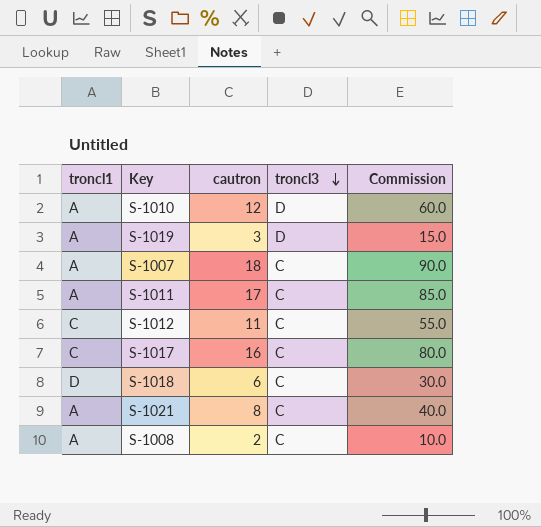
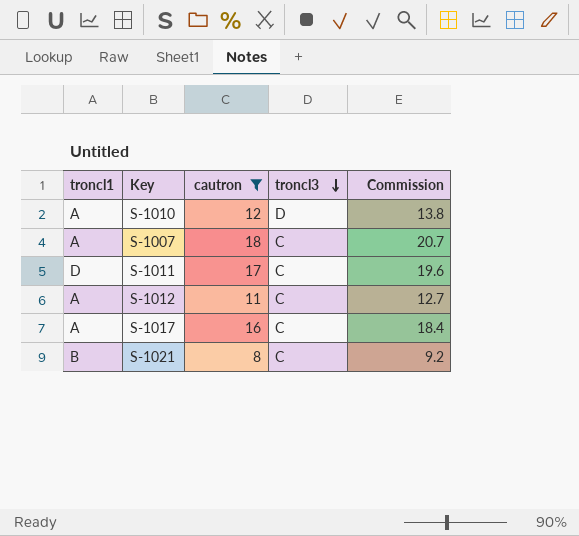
filter: none -> cautron >= 8
column Commission | formula: [cautron] * 5 -> [cautron] * 1.15
S-1011 | troncl1: A -> D
S-1012 | troncl1: C -> A
S-1017 | troncl1: C -> A
S-1021 | troncl1: A -> B

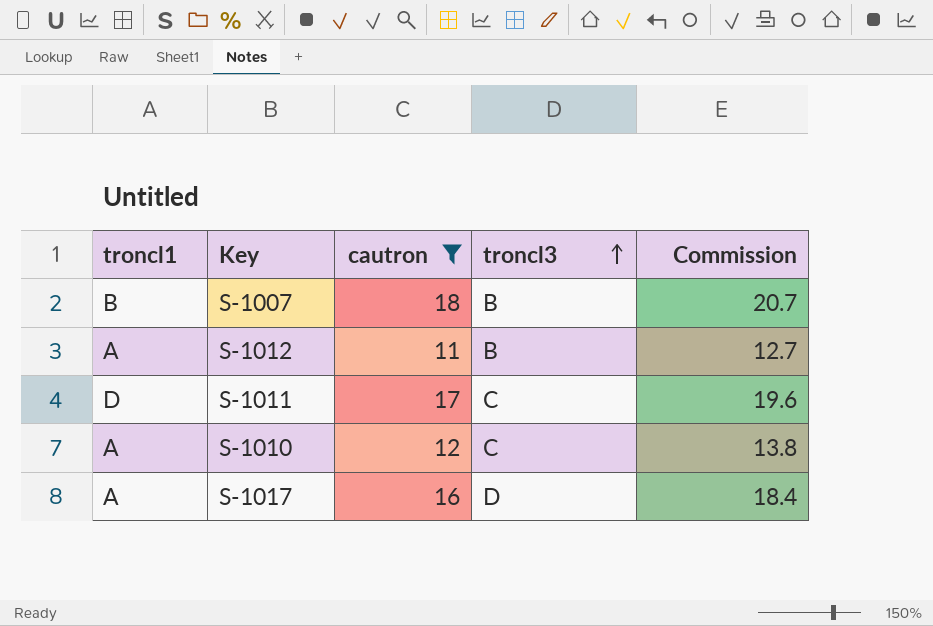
row order: troncl3 descending -> troncl3 ascending
row S-1021: B | 8 | C | 9.2 -> none
S-1007 | troncl1: A -> B
S-1007 | troncl3: C -> B
S-1012 | troncl3: C -> B
S-1010 | troncl3: D -> C
S-1017 | troncl3: C -> D

